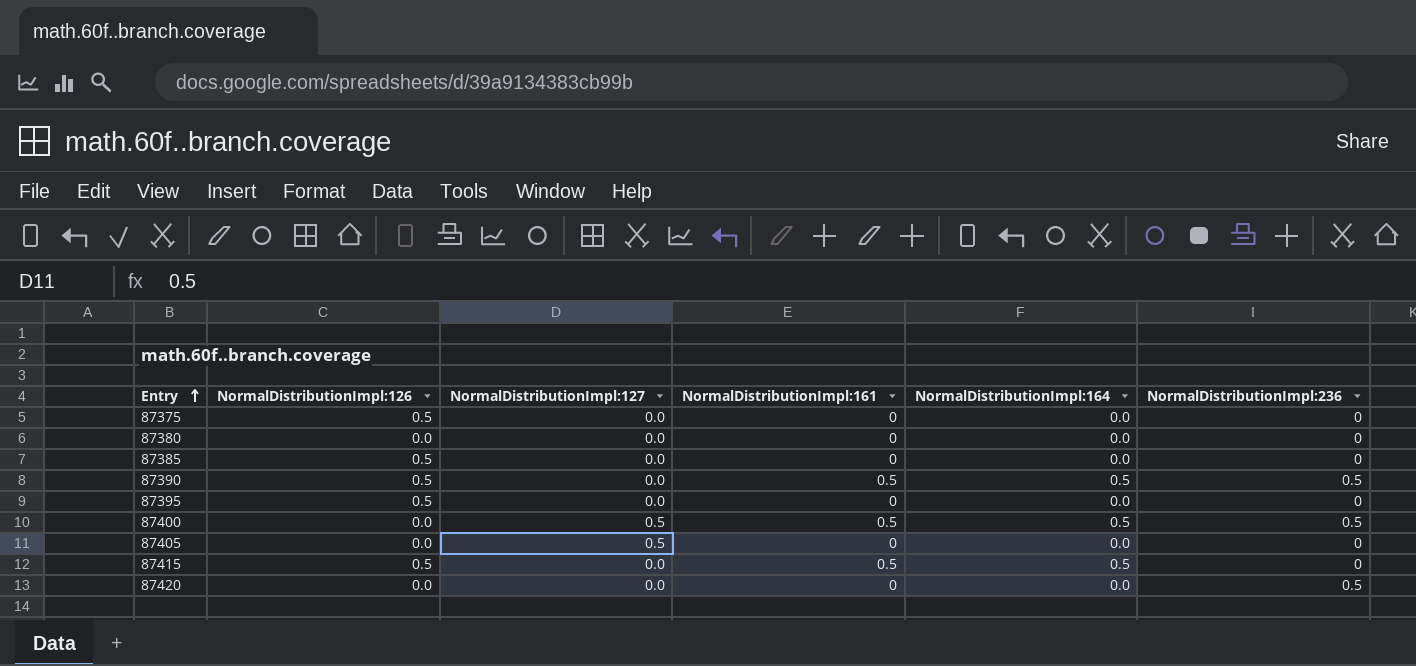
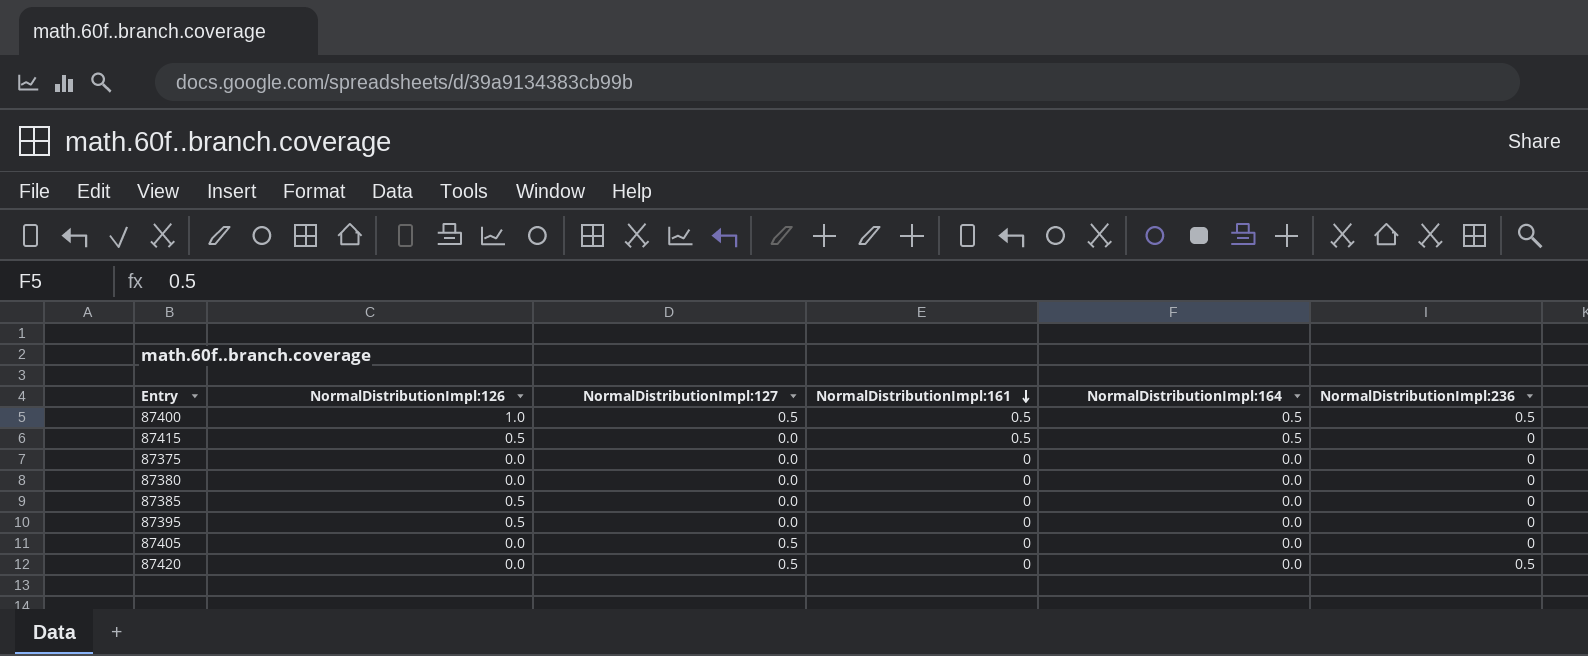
row order: Entry ascending -> NormalDistributionImpl:161 descending
row 87390: 0.5 | 0.0 | 0.5 | 0.5 | 0.5 -> none
87400 | NormalDistributionImpl:126: 0.0 -> 1.0
87375 | NormalDistributionImpl:126: 0.5 -> 0.0
87420 | NormalDistributionImpl:127: 0.0 -> 0.5

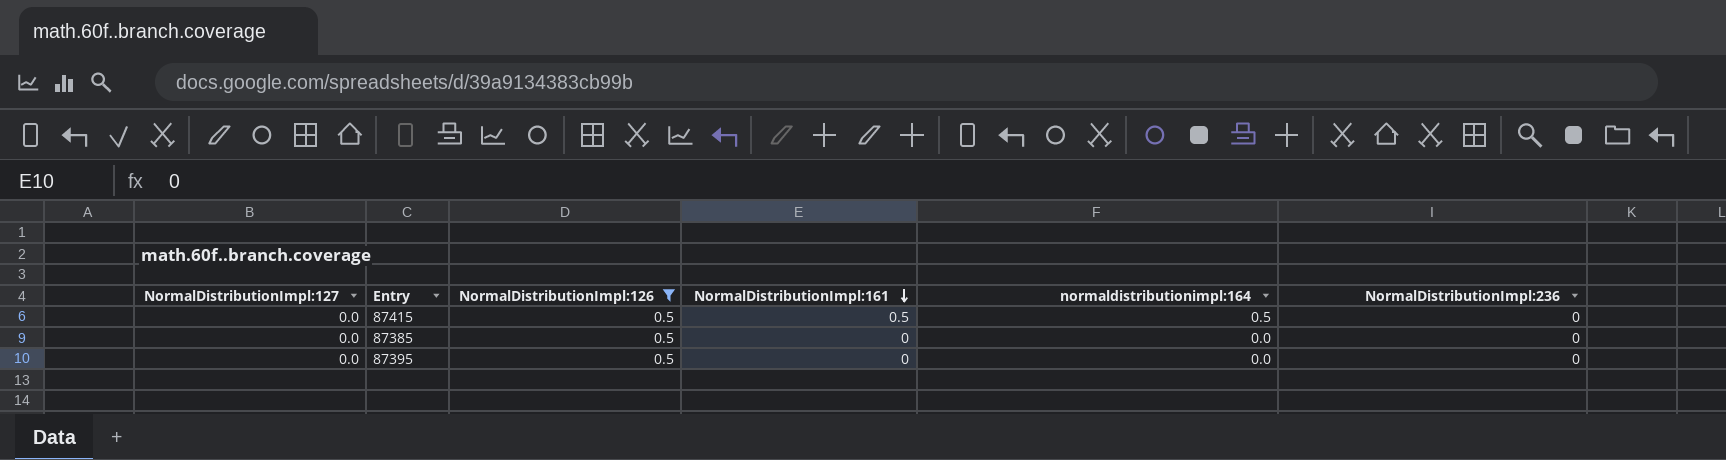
filter: none -> NormalDistributionImpl:126 = 0.5
column NormalDistributionImpl:127 | position: 3 -> 1
column name: NormalDistributionImpl:164 -> normaldistributionimpl:164

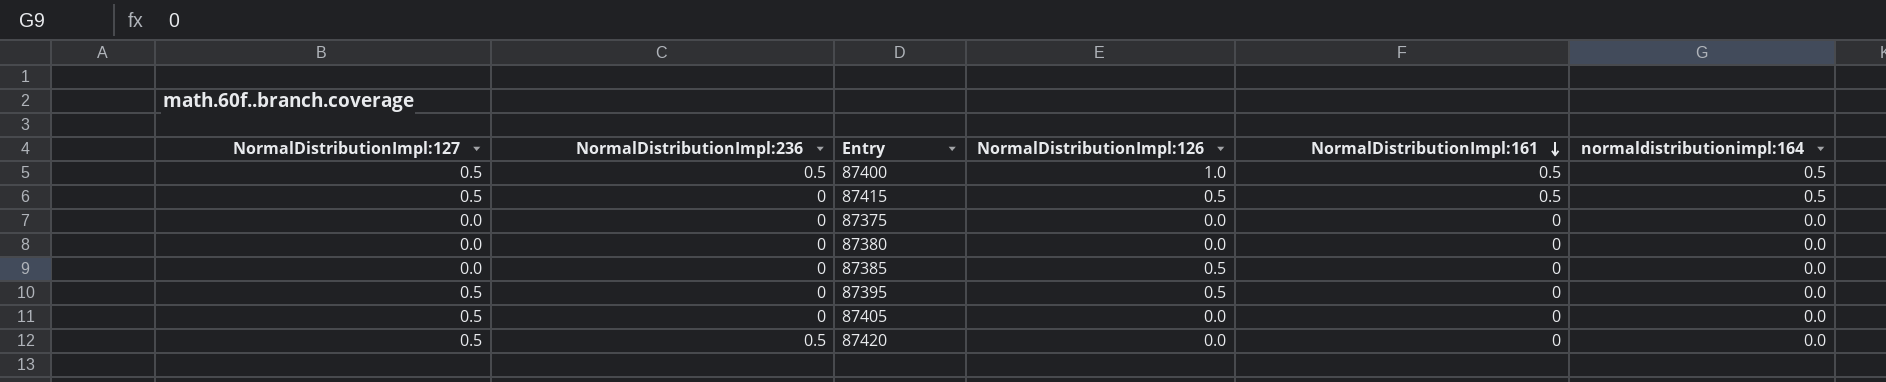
filter: NormalDistributionImpl:126 = 0.5 -> none
column NormalDistributionImpl:236 | position: 6 -> 2
87415 | NormalDistributionImpl:127: 0.0 -> 0.5
87395 | NormalDistributionImpl:127: 0.0 -> 0.5

